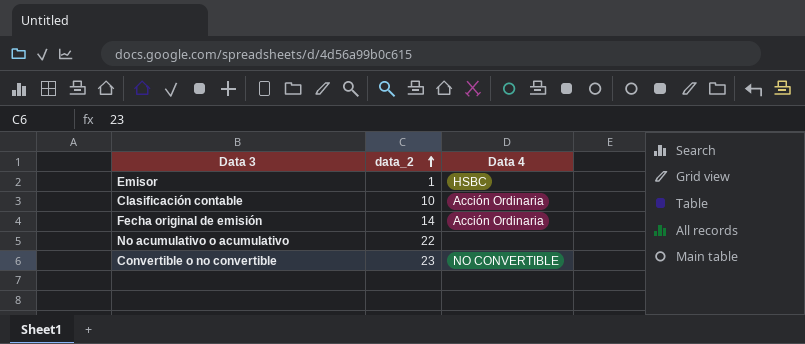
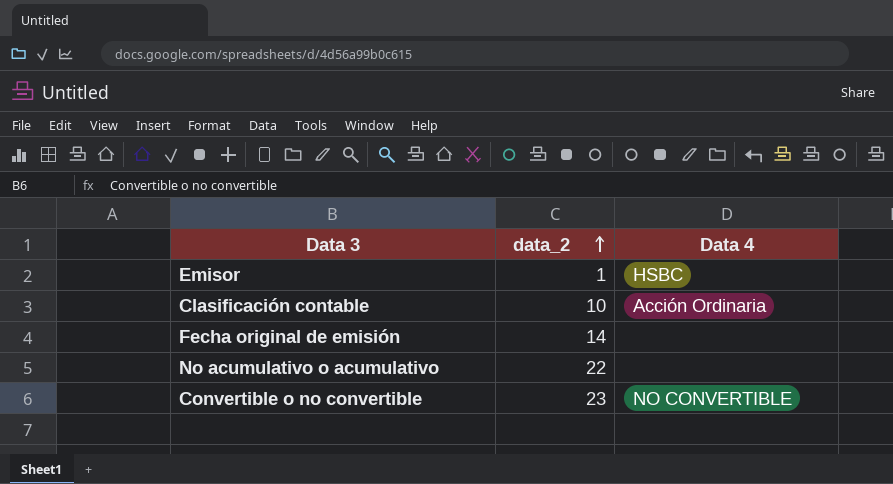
Fecha original de emisión | Data 4: Acción Ordinaria -> none

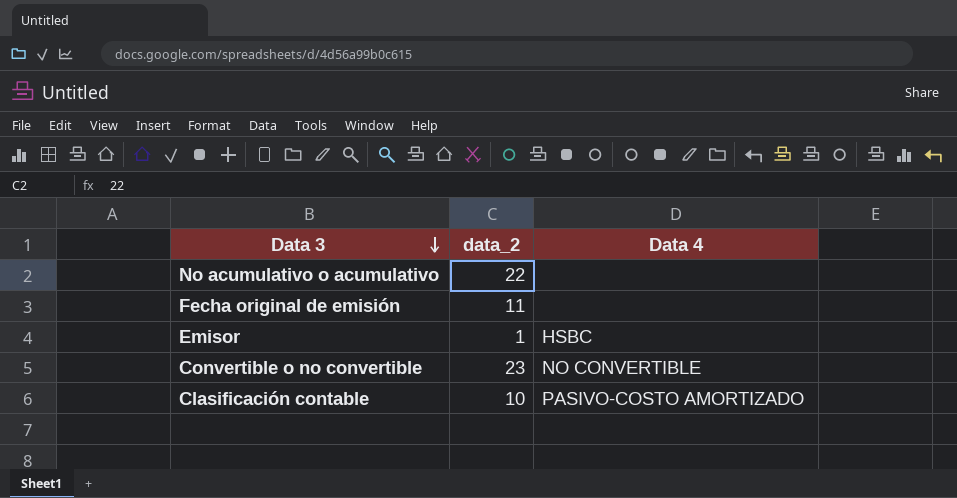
row order: data_2 ascending -> Data 3 descending
Fecha original de emisión | data_2: 14 -> 11
Clasificación contable | Data 4: Acción Ordinaria -> PASIVO-COSTO AMORTIZADO

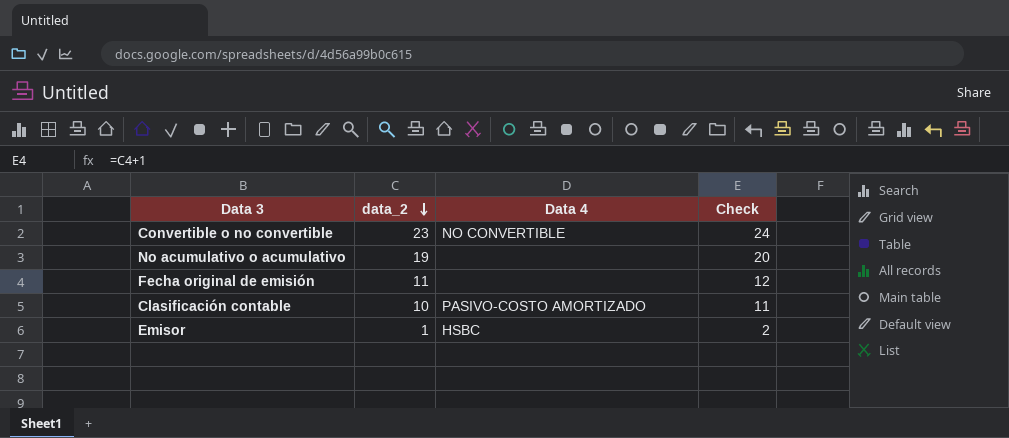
row order: Data 3 descending -> data_2 descending
column Check | formula: none -> [data_2] + 1
No acumulativo o acumulativo | data_2: 22 -> 19

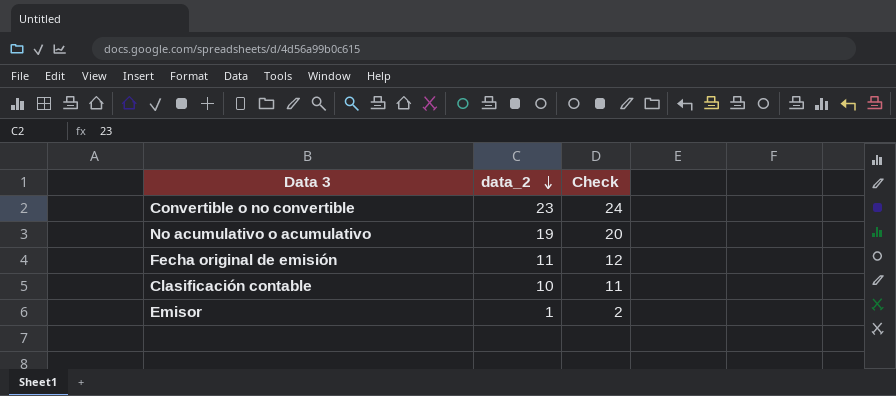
column Data 4 | position: 3 -> none

